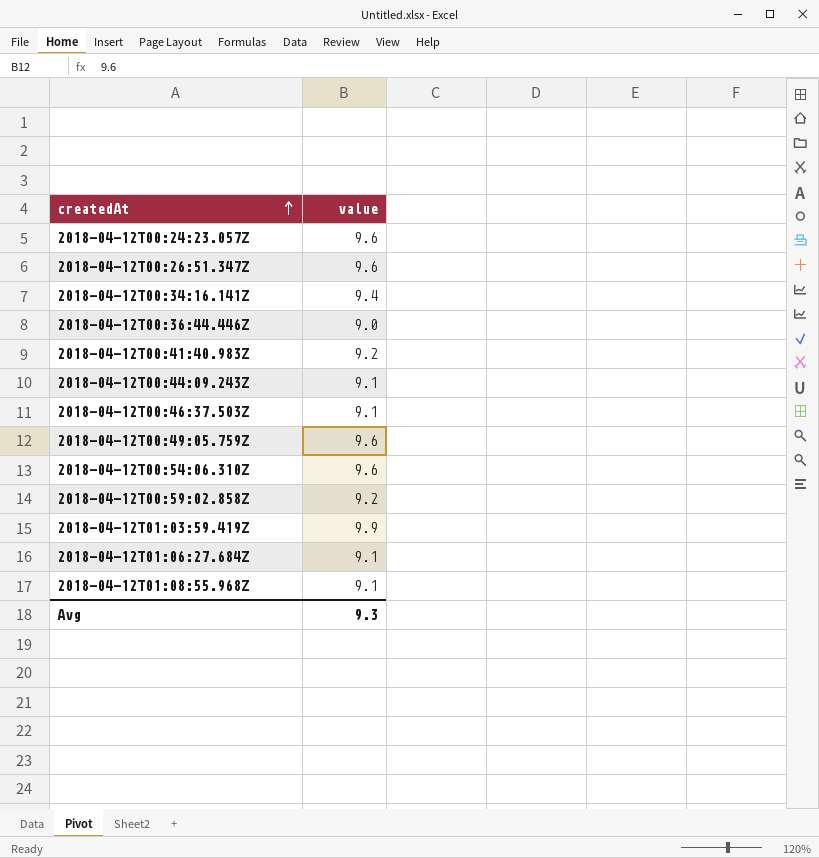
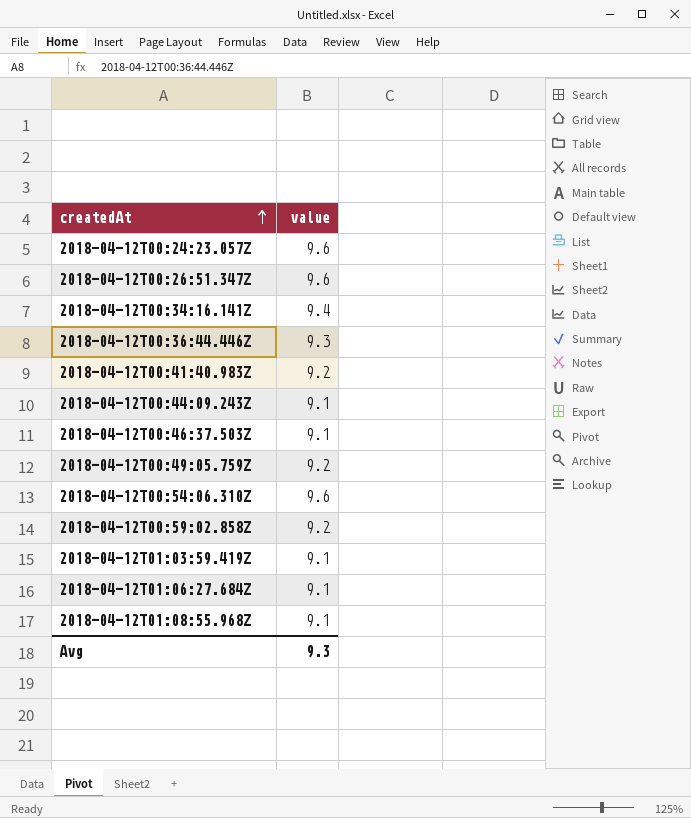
2018-04-12T00:36:44.446Z | value: 9.0 -> 9.3
2018-04-12T00:49:05.759Z | value: 9.6 -> 9.2
2018-04-12T01:03:59.419Z | value: 9.9 -> 9.1

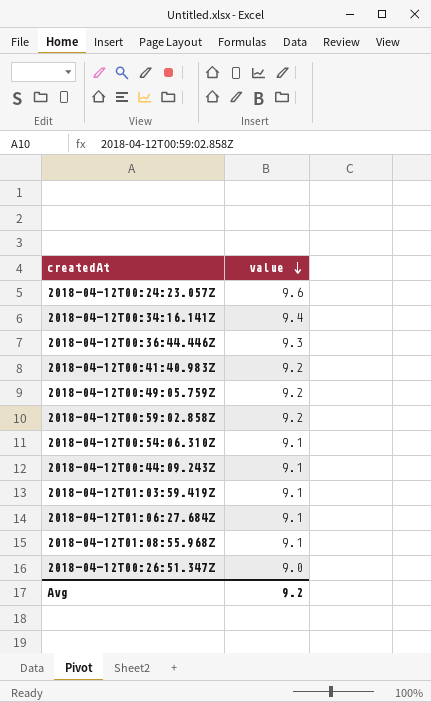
row order: createdAt ascending -> value descending
row 2018-04-12T00:46:37.503Z: 9.1 -> none
2018-04-12T00:54:06.310Z | value: 9.6 -> 9.1
2018-04-12T00:26:51.347Z | value: 9.6 -> 9.0
Avg | value: 9.3 -> 9.2

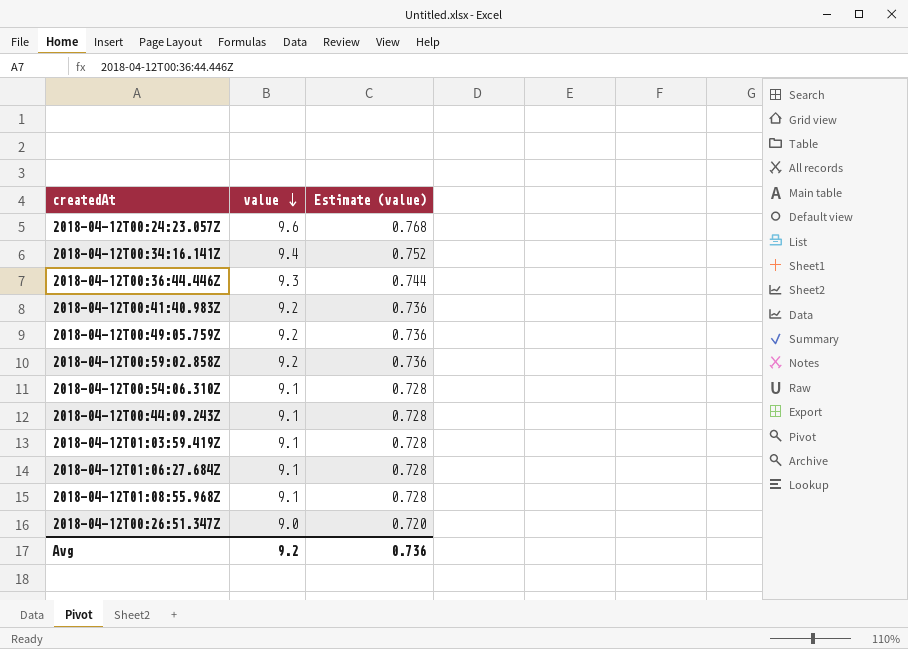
column Estimate (value) | formula: none -> [value] * 0.08

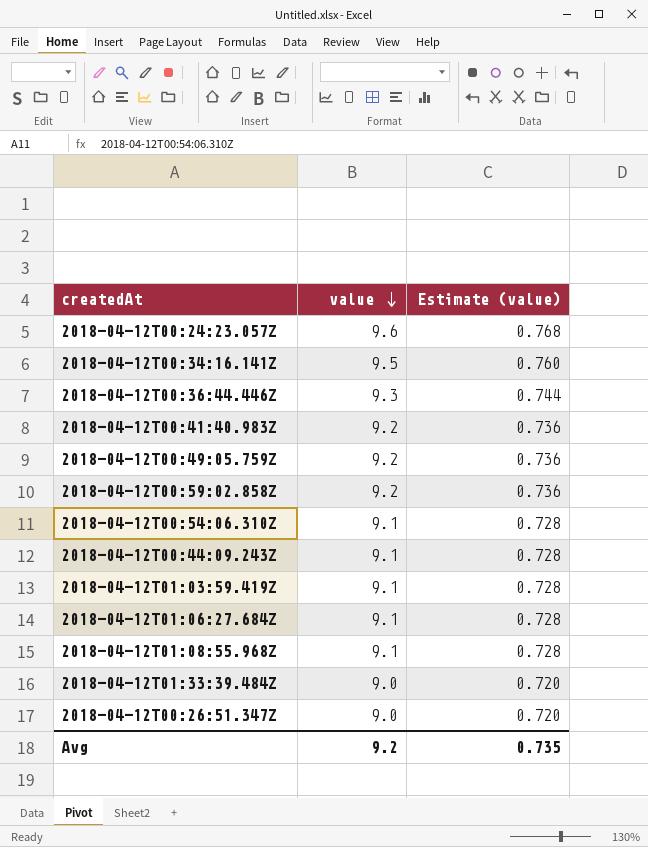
2018-04-12T00:34:16.141Z | value: 9.4 -> 9.5
2018-04-12T00:34:16.141Z | Estimate (value): 0.752 -> 0.760
row 2018-04-12T01:33:39.484Z: none -> 9.0 | 0.720
Avg | Estimate (value): 0.736 -> 0.735

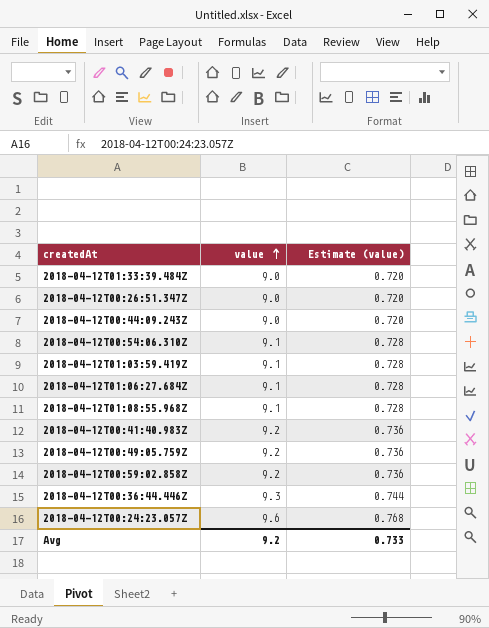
row order: value descending -> value ascending
row 2018-04-12T00:34:16.141Z: 9.5 | 0.760 -> none
2018-04-12T00:44:09.243Z | value: 9.1 -> 9.0
2018-04-12T00:44:09.243Z | Estimate (value): 0.728 -> 0.720
Avg | Estimate (value): 0.735 -> 0.733

